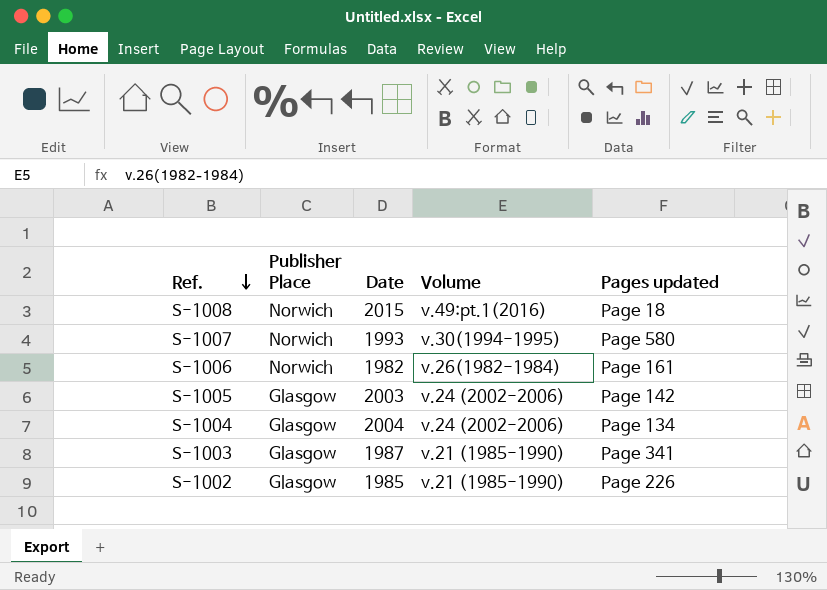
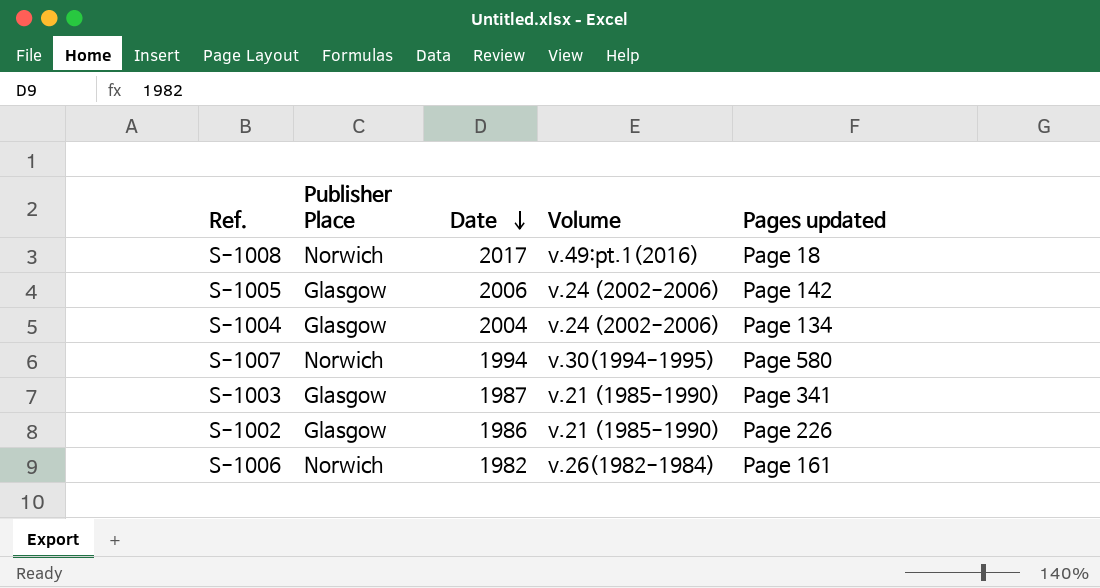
row order: Ref. descending -> Date descending
S-1008 | Date: 2015 -> 2017
S-1005 | Date: 2003 -> 2006
S-1007 | Date: 1993 -> 1994
S-1002 | Date: 1985 -> 1986

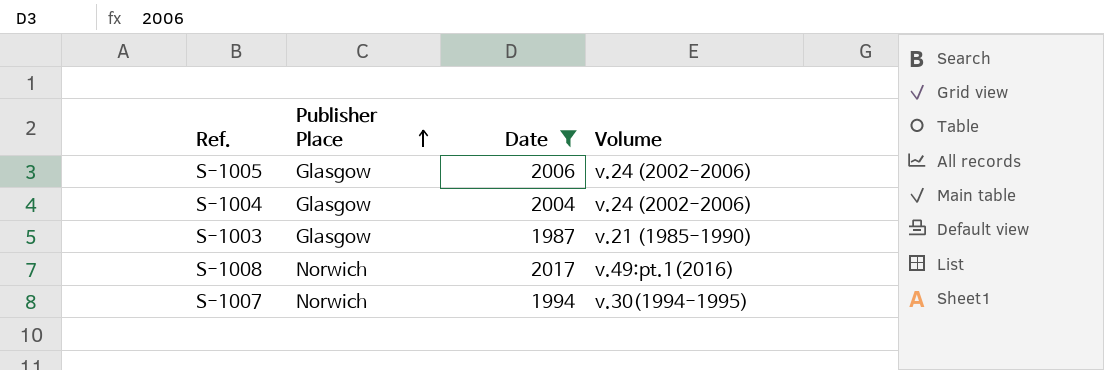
filter: none -> Date >= 1987
row order: Date descending -> Publisher Place ascending
column Pages updated | position: 5 -> none

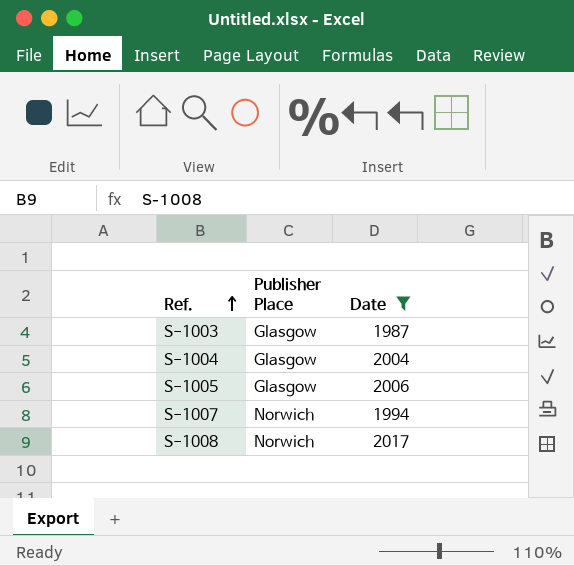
row order: Publisher Place ascending -> Ref. ascending
column Volume | position: 4 -> none

